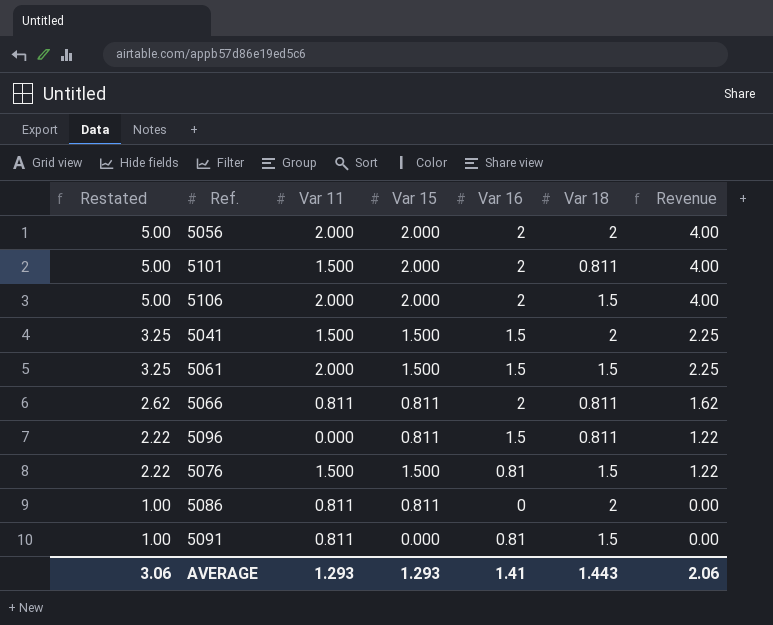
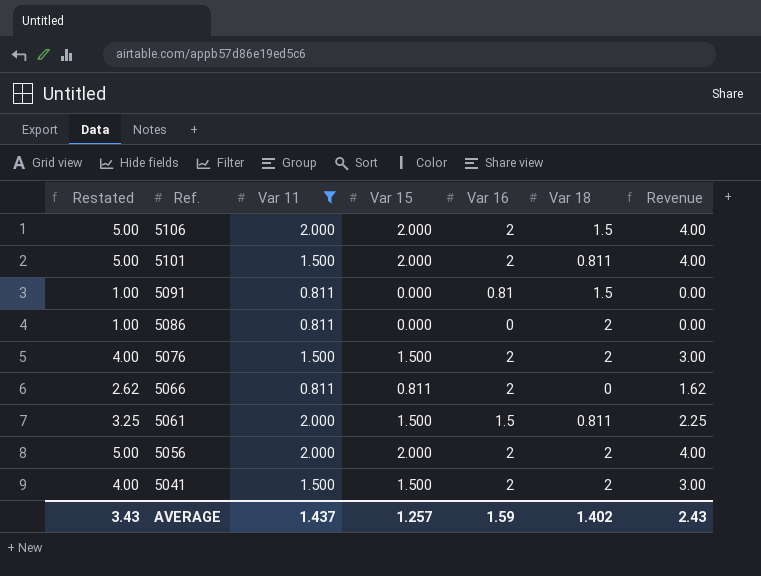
filter: none -> Var 11 != 0.000
row order: Restated descending -> Ref. descending
5086 | Var 15: 0.811 -> 0.000
5076 | Restated: 2.22 -> 4.00
5076 | Var 16: 0.81 -> 2
5076 | Var 18: 1.5 -> 2
5076 | Revenue: 1.22 -> 3.00
5066 | Var 18: 0.811 -> 0
5061 | Var 18: 1.5 -> 0.811
5041 | Restated: 3.25 -> 4.00
5041 | Var 16: 1.5 -> 2
5041 | Revenue: 2.25 -> 3.00
AVERAGE | Restated: 3.06 -> 3.43
AVERAGE | Var 11: 1.293 -> 1.437
AVERAGE | Var 15: 1.293 -> 1.257
AVERAGE | Var 16: 1.41 -> 1.59
AVERAGE | Var 18: 1.443 -> 1.402
AVERAGE | Revenue: 2.06 -> 2.43

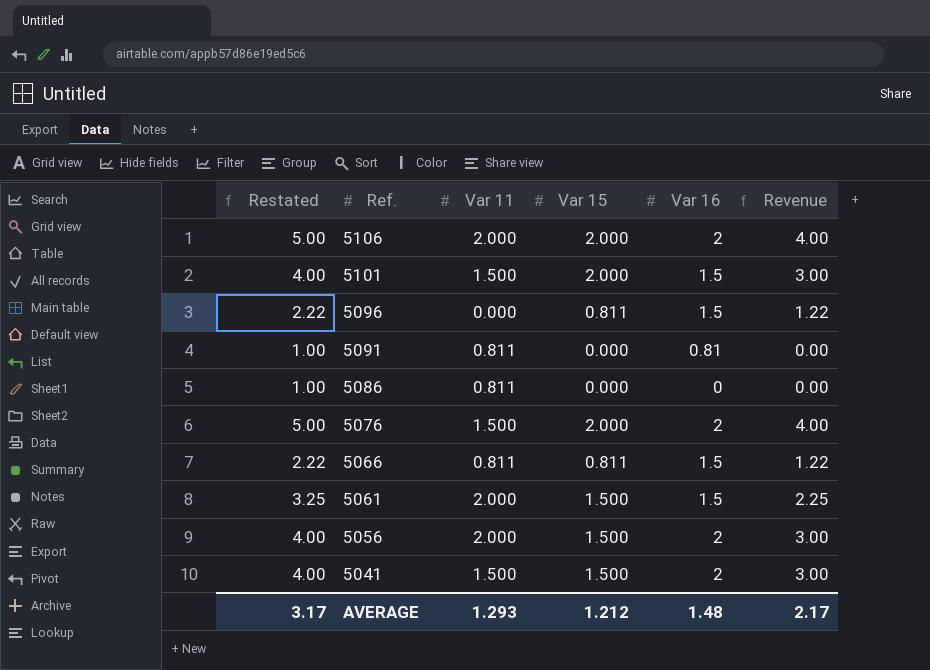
filter: Var 11 != 0.000 -> none
column Var 18 | position: 6 -> none
5101 | Restated: 5.00 -> 4.00
5101 | Var 16: 2 -> 1.5
5101 | Revenue: 4.00 -> 3.00
5076 | Restated: 4.00 -> 5.00
5076 | Var 15: 1.500 -> 2.000
5076 | Revenue: 3.00 -> 4.00
5066 | Restated: 2.62 -> 2.22
5066 | Var 16: 2 -> 1.5
5066 | Revenue: 1.62 -> 1.22
5056 | Restated: 5.00 -> 4.00
5056 | Var 15: 2.000 -> 1.500
5056 | Revenue: 4.00 -> 3.00
AVERAGE | Restated: 3.43 -> 3.17
AVERAGE | Var 11: 1.437 -> 1.293
AVERAGE | Var 15: 1.257 -> 1.212
AVERAGE | Var 16: 1.59 -> 1.48
AVERAGE | Revenue: 2.43 -> 2.17

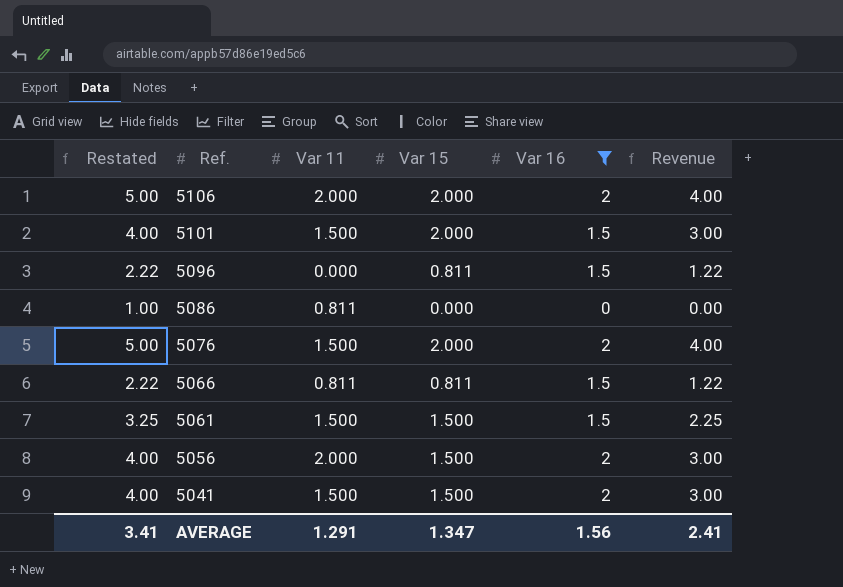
filter: none -> Var 16 != 0.81
5061 | Var 11: 2.000 -> 1.500
AVERAGE | Restated: 3.17 -> 3.41
AVERAGE | Var 11: 1.293 -> 1.291
AVERAGE | Var 15: 1.212 -> 1.347
AVERAGE | Var 16: 1.48 -> 1.56
AVERAGE | Revenue: 2.17 -> 2.41

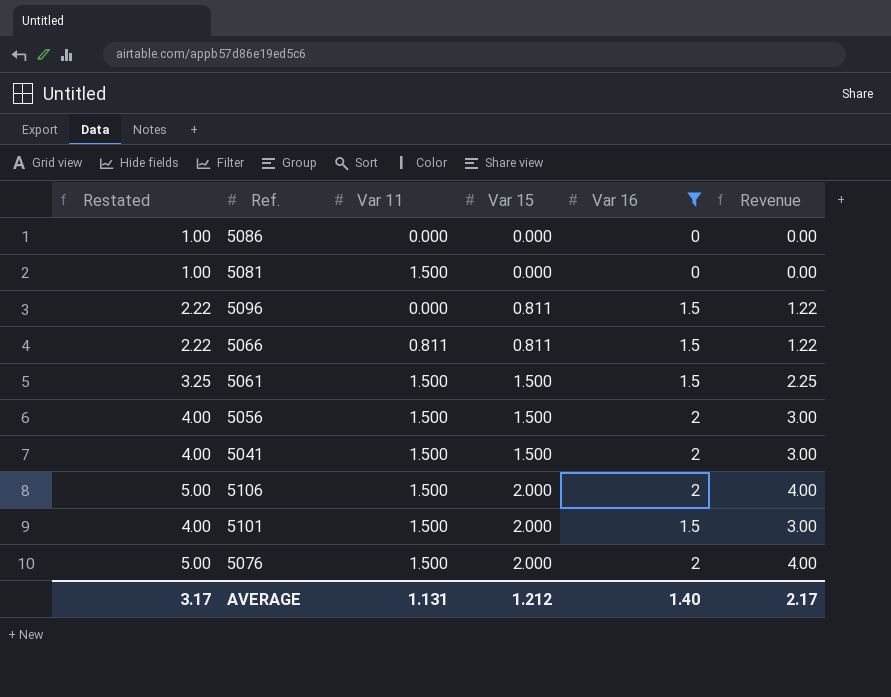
row order: Ref. descending -> Var 15 ascending
5086 | Var 11: 0.811 -> 0.000
row 5081: none -> 1.00 | 1.500 | 0.000 | 0 | 0.00
5056 | Var 11: 2.000 -> 1.500
5106 | Var 11: 2.000 -> 1.500
AVERAGE | Restated: 3.41 -> 3.17
AVERAGE | Var 11: 1.291 -> 1.131
AVERAGE | Var 15: 1.347 -> 1.212
AVERAGE | Var 16: 1.56 -> 1.40
AVERAGE | Revenue: 2.41 -> 2.17

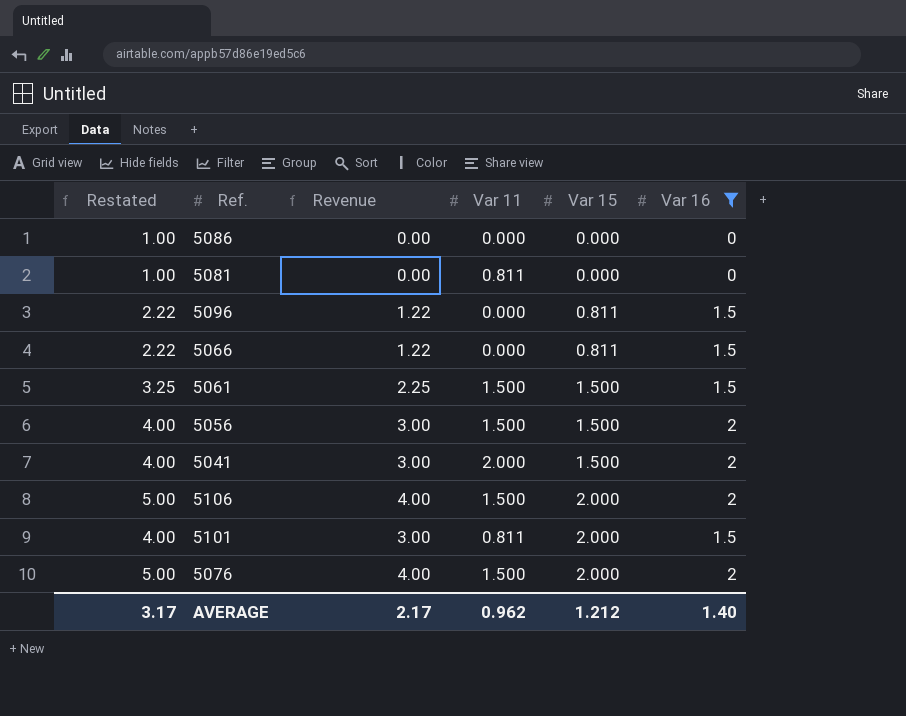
column Revenue | position: 6 -> 3
5081 | Var 11: 1.500 -> 0.811
5066 | Var 11: 0.811 -> 0.000
5041 | Var 11: 1.500 -> 2.000
5101 | Var 11: 1.500 -> 0.811
AVERAGE | Var 11: 1.131 -> 0.962

